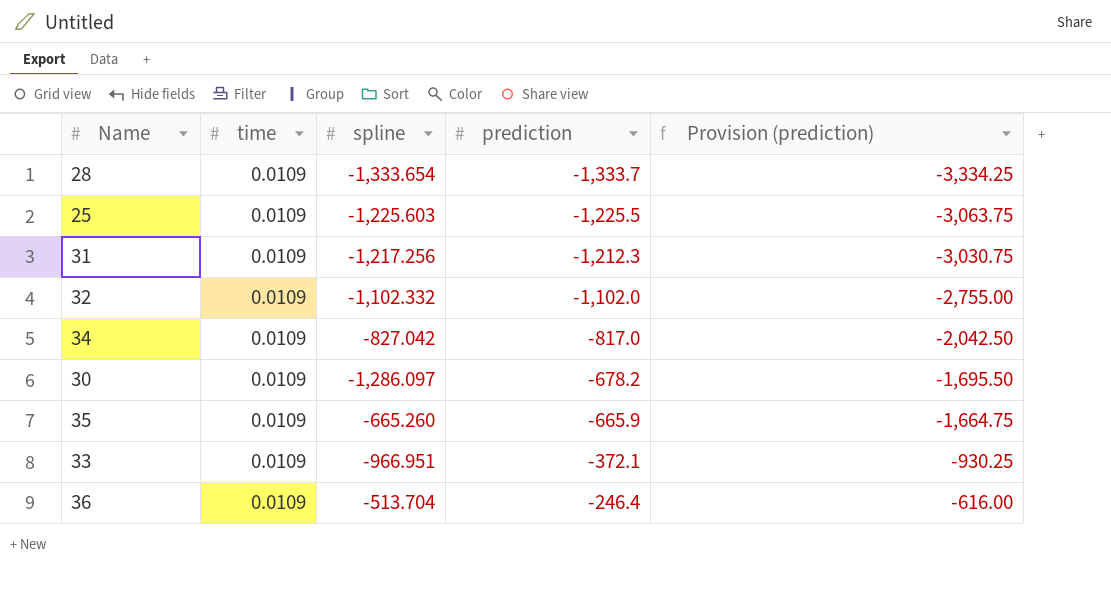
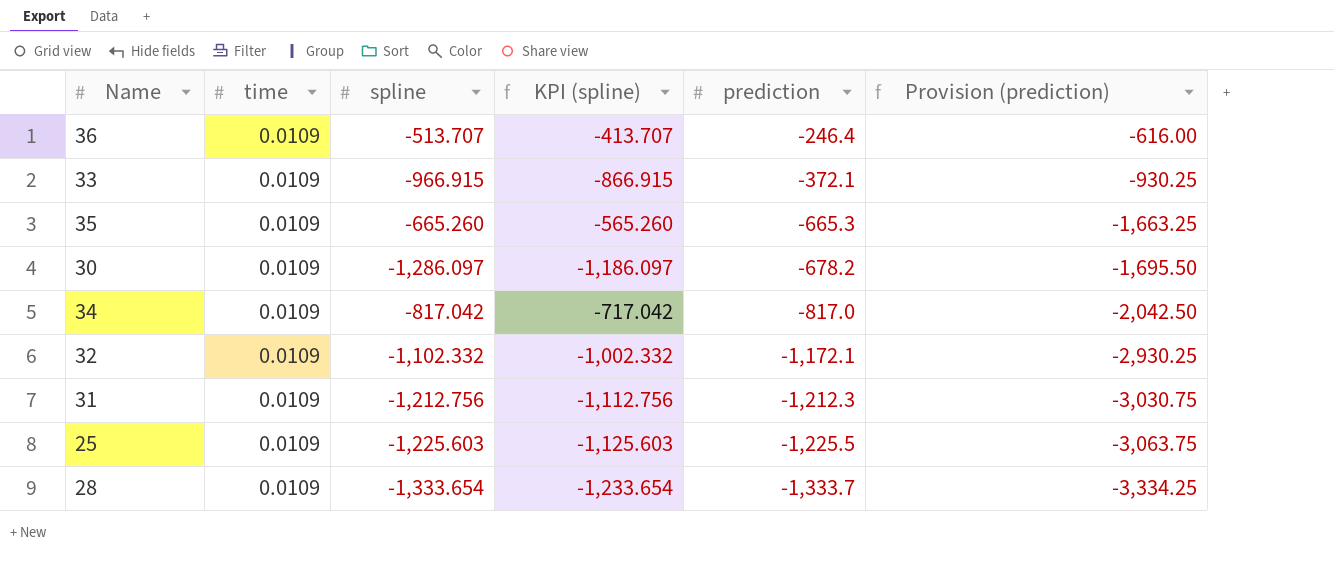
row order: prediction ascending -> prediction descending
column KPI (spline) | formula: none -> [spline] + 100
36 | spline: -513.704 -> -513.707
33 | spline: -966.951 -> -966.915
35 | prediction: -665.9 -> -665.3
35 | Provision (prediction): -1,664.75 -> -1,663.25
34 | spline: -827.042 -> -817.042
32 | prediction: -1,102.0 -> -1,172.1
32 | Provision (prediction): -2,755.00 -> -2,930.25
31 | spline: -1,217.256 -> -1,212.756

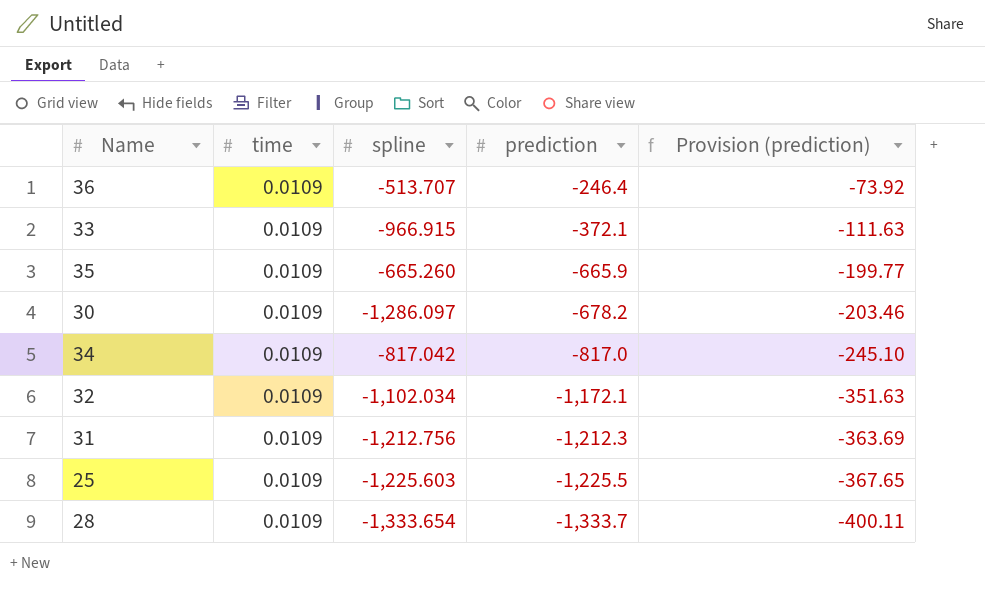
column KPI (spline) | formula: [spline] + 100 -> none
column Provision (prediction) | formula: [prediction] * 2.5 -> [prediction] * 0.3
35 | prediction: -665.3 -> -665.9
32 | spline: -1,102.332 -> -1,102.034

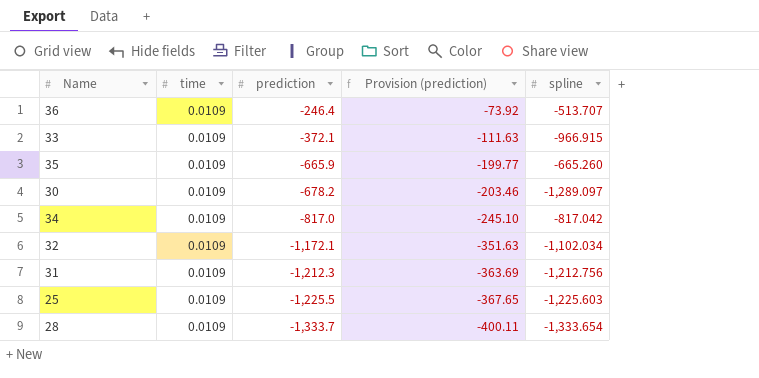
column spline | position: 3 -> 5
30 | spline: -1,286.097 -> -1,289.097

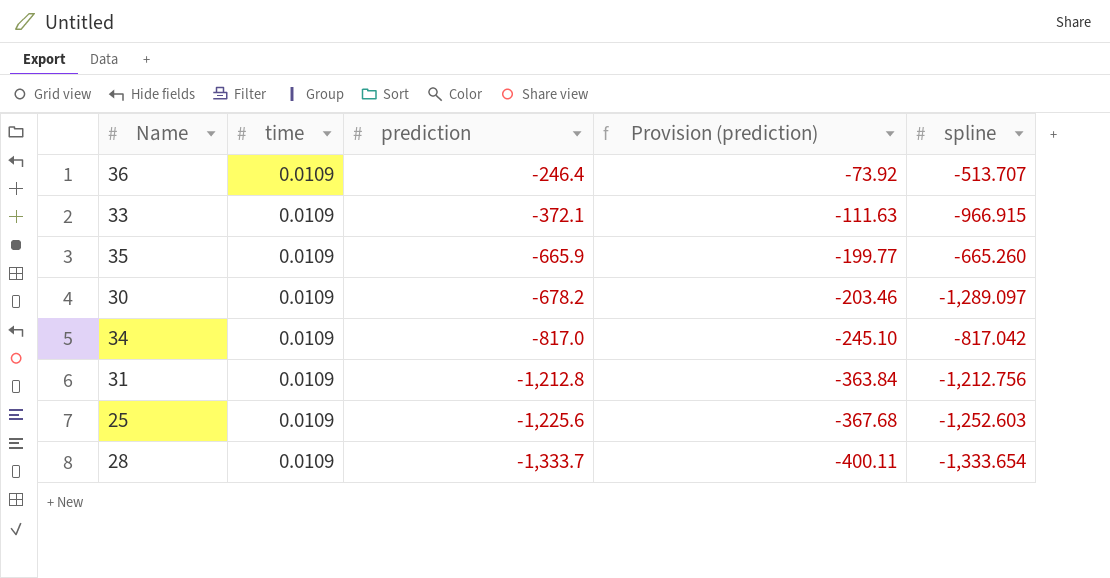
row 32: 0.0109 | -1,172.1 | -351.63 | -1,102.034 -> none
31 | prediction: -1,212.3 -> -1,212.8
31 | Provision (prediction): -363.69 -> -363.84
25 | prediction: -1,225.5 -> -1,225.6
25 | Provision (prediction): -367.65 -> -367.68
25 | spline: -1,225.603 -> -1,252.603

